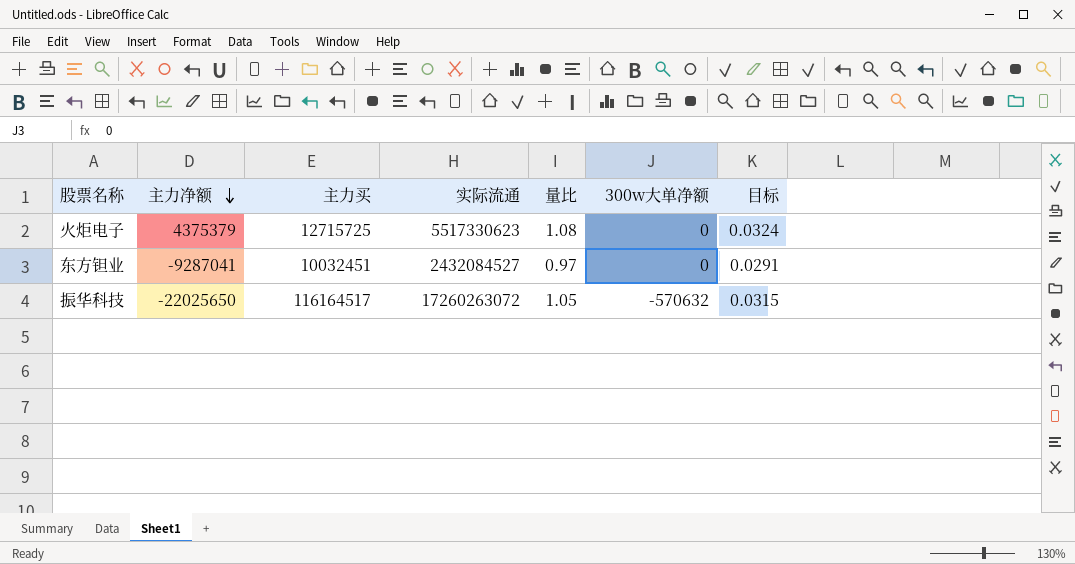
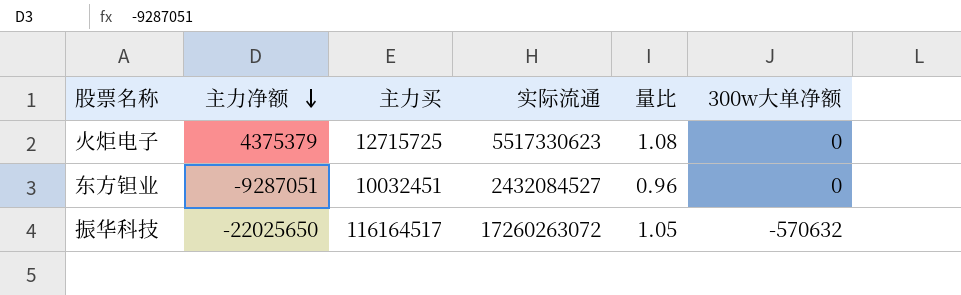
column 目标 | formula: [量比] * 0.03 -> none
东方钽业 | 主力净额: -9287041 -> -9287051
东方钽业 | 量比: 0.97 -> 0.96

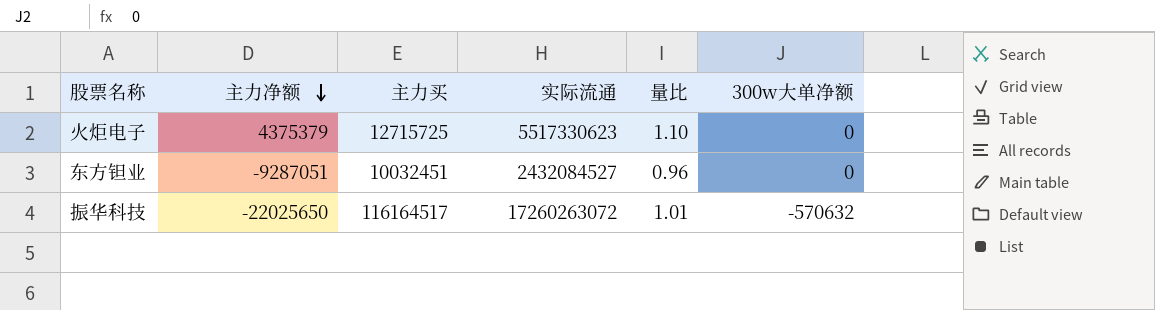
火炬电子 | 量比: 1.08 -> 1.10
振华科技 | 量比: 1.05 -> 1.01

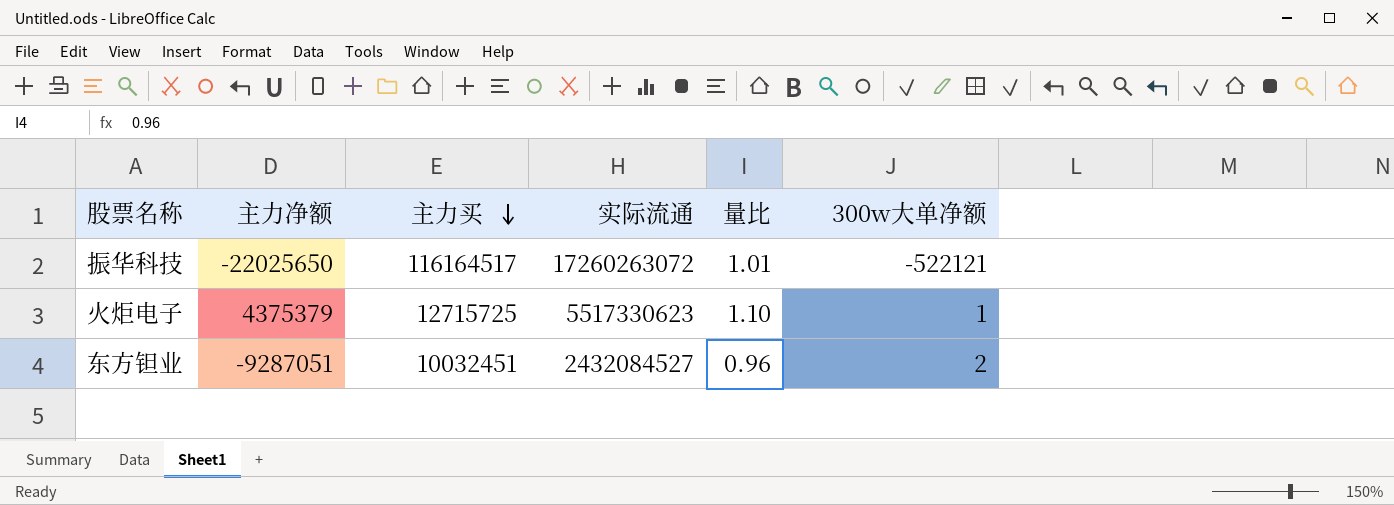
row order: 主力净额 descending -> 主力买 descending
振华科技 | 300w大单净额: -570632 -> -522121
火炬电子 | 300w大单净额: 0 -> 1
东方钽业 | 300w大单净额: 0 -> 2

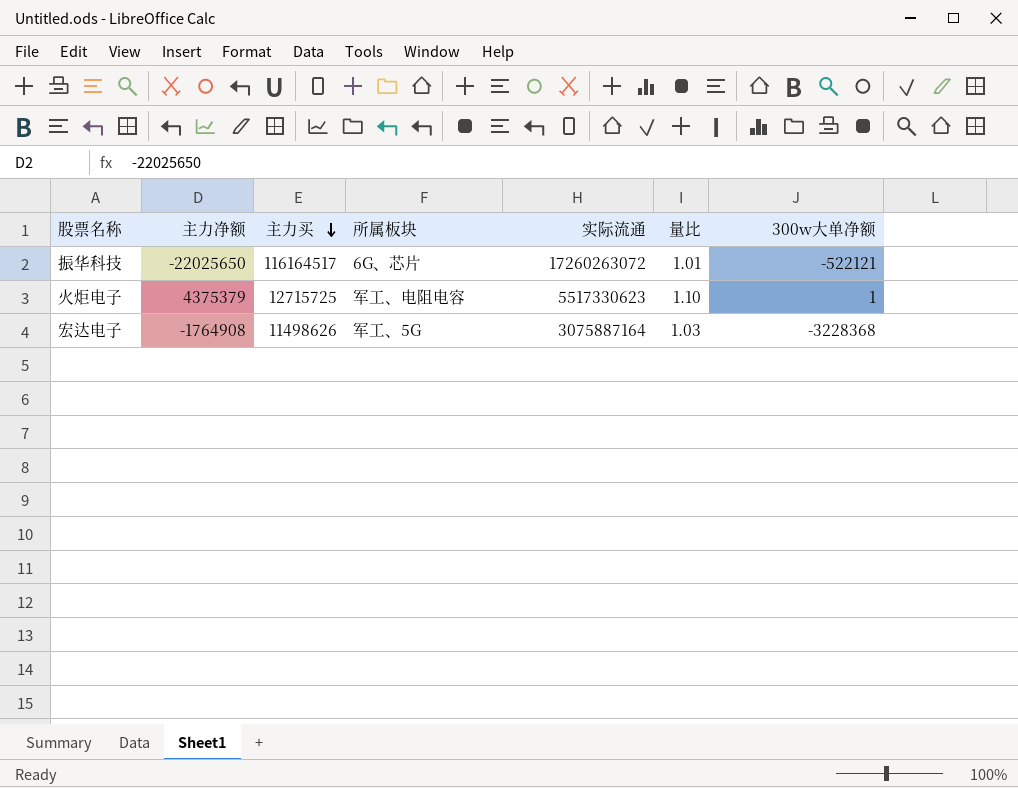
column 所属板块 | position: none -> 4
row 东方钽业: -9287051 | 10032451 | 2432084527 | 0.96 | 2 -> none
row 宏达电子: none -> -1764908 | 11498626 | 军工、5G | 3075887164 | 1.03 | -3228368

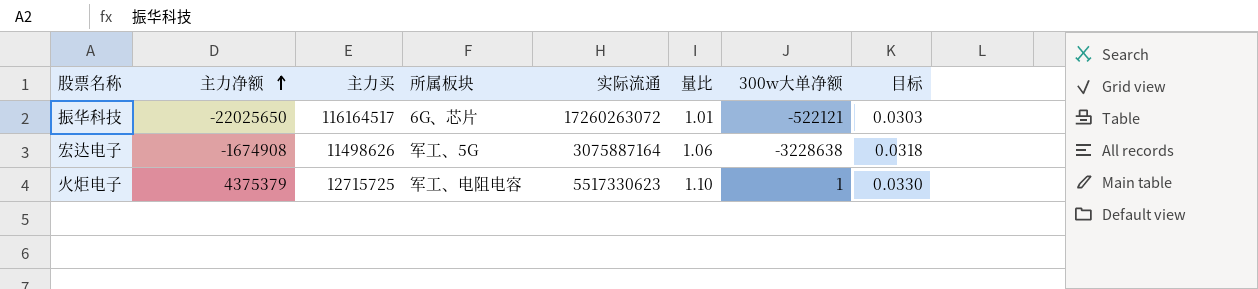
row order: 主力买 descending -> 主力净额 ascending
column 目标 | formula: none -> [量比] * 0.03
宏达电子 | 主力净额: -1764908 -> -1674908
宏达电子 | 量比: 1.03 -> 1.06
宏达电子 | 300w大单净额: -3228368 -> -3228638

